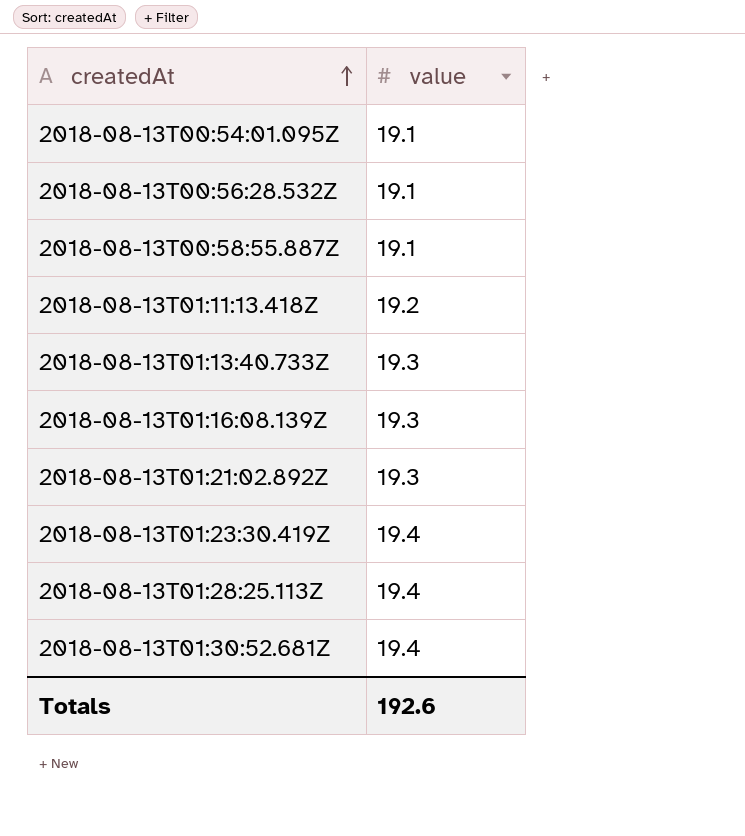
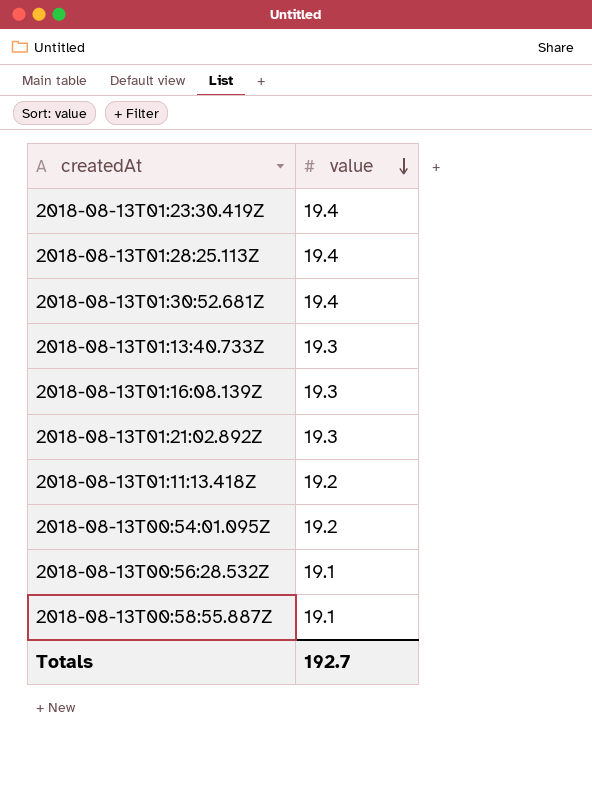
row order: createdAt ascending -> value descending
2018-08-13T00:54:01.095Z | value: 19.1 -> 19.2
Totals | value: 192.6 -> 192.7

